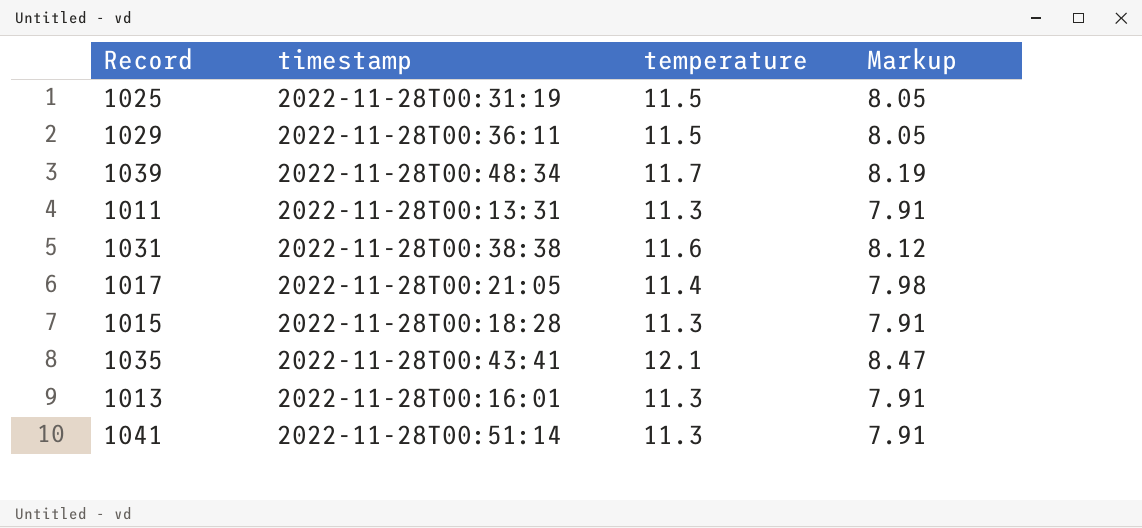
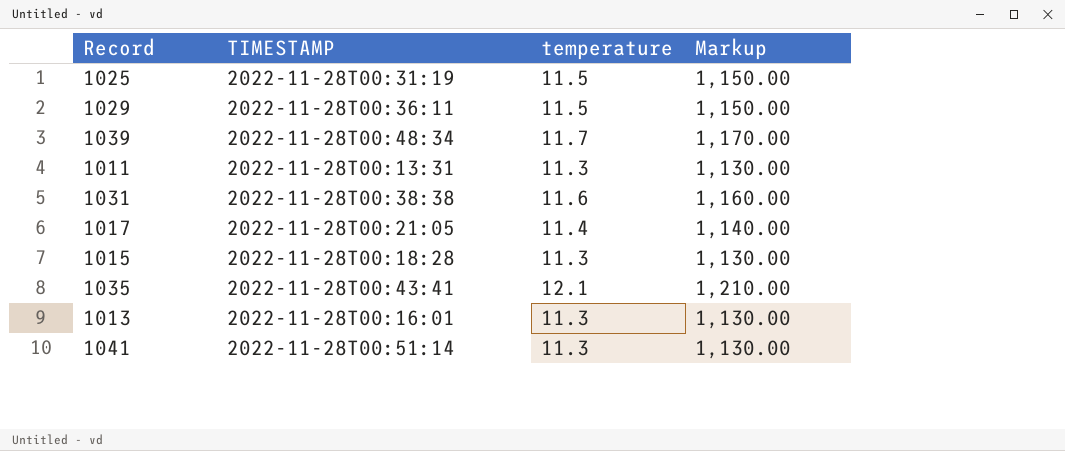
column name: timestamp -> TIMESTAMP
column Markup | formula: [temperature] * 0.7 -> [temperature] * 100

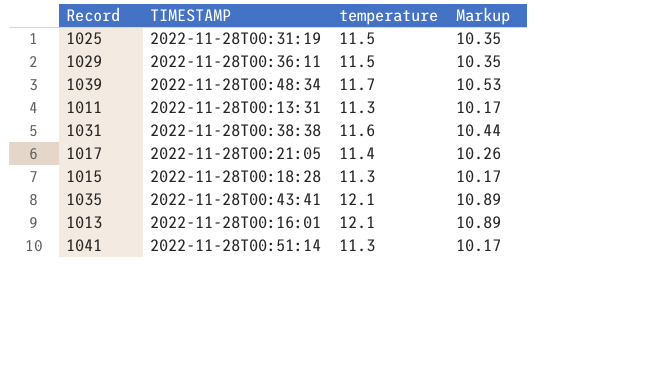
column Markup | formula: [temperature] * 100 -> [temperature] * 0.9
1013 | temperature: 11.3 -> 12.1

